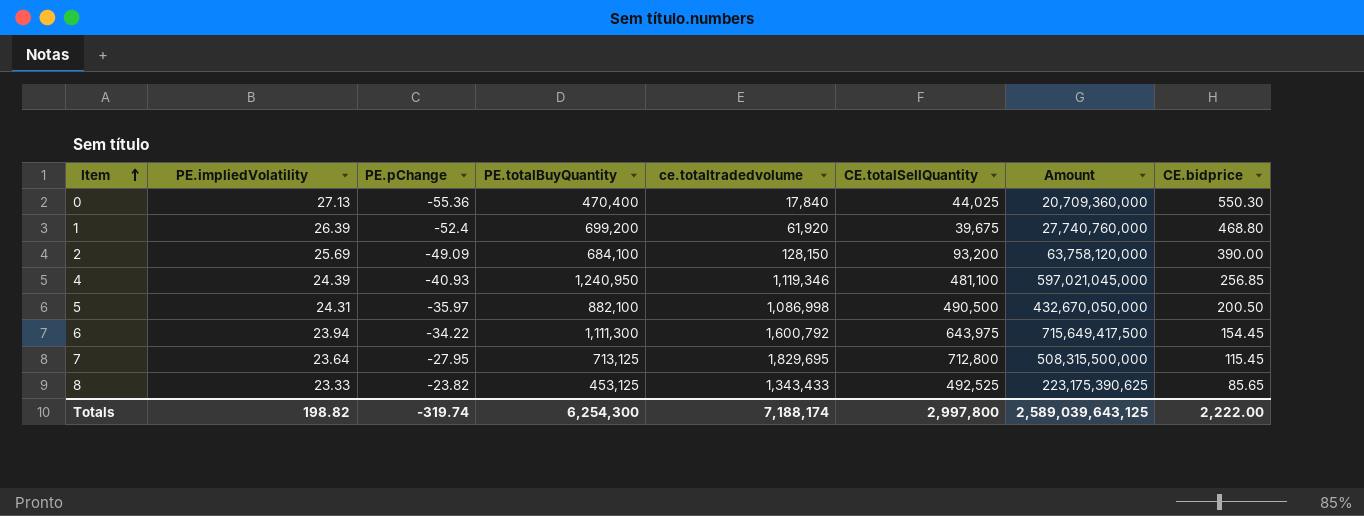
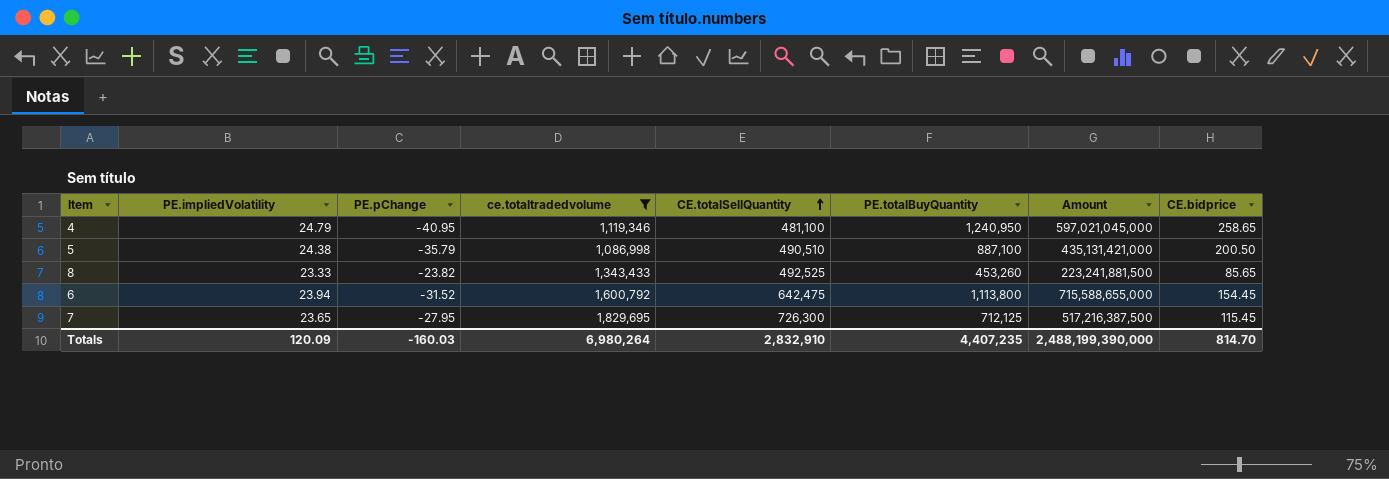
filter: none -> ce.totaltradedvolume >= 1,086,998
row order: Item ascending -> CE.totalSellQuantity ascending
column PE.totalBuyQuantity | position: 4 -> 6
4 | PE.impliedVolatility: 24.39 -> 24.79
4 | PE.pChange: -40.93 -> -40.95
4 | CE.bidprice: 256.85 -> 258.65
5 | PE.impliedVolatility: 24.31 -> 24.38
5 | PE.pChange: -35.97 -> -35.79
5 | CE.totalSellQuantity: 490,500 -> 490,510
5 | PE.totalBuyQuantity: 882,100 -> 887,100
5 | Amount: 432,670,050,000 -> 435,131,421,000
8 | PE.totalBuyQuantity: 453,125 -> 453,260
8 | Amount: 223,175,390,625 -> 223,241,881,500
6 | PE.pChange: -34.22 -> -31.52
6 | CE.totalSellQuantity: 643,975 -> 642,475
6 | PE.totalBuyQuantity: 1,111,300 -> 1,113,800
6 | Amount: 715,649,417,500 -> 715,588,655,000
7 | PE.impliedVolatility: 23.64 -> 23.65
7 | CE.totalSellQuantity: 712,800 -> 726,300
7 | PE.totalBuyQuantity: 713,125 -> 712,125
7 | Amount: 508,315,500,000 -> 517,216,387,500
Totals | PE.impliedVolatility: 198.82 -> 120.09
Totals | PE.pChange: -319.74 -> -160.03
Totals | ce.totaltradedvolume: 7,188,174 -> 6,980,264
Totals | CE.totalSellQuantity: 2,997,800 -> 2,832,910
Totals | PE.totalBuyQuantity: 6,254,300 -> 4,407,235
Totals | Amount: 2,589,039,643,125 -> 2,488,199,390,000
Totals | CE.bidprice: 2,222.00 -> 814.70

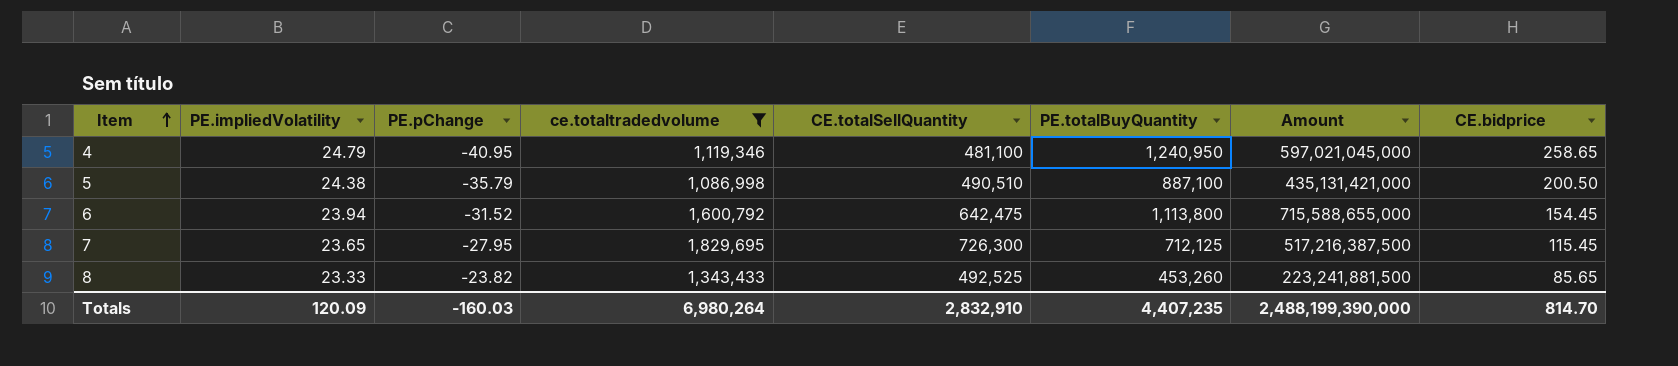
row order: CE.totalSellQuantity ascending -> Item ascending

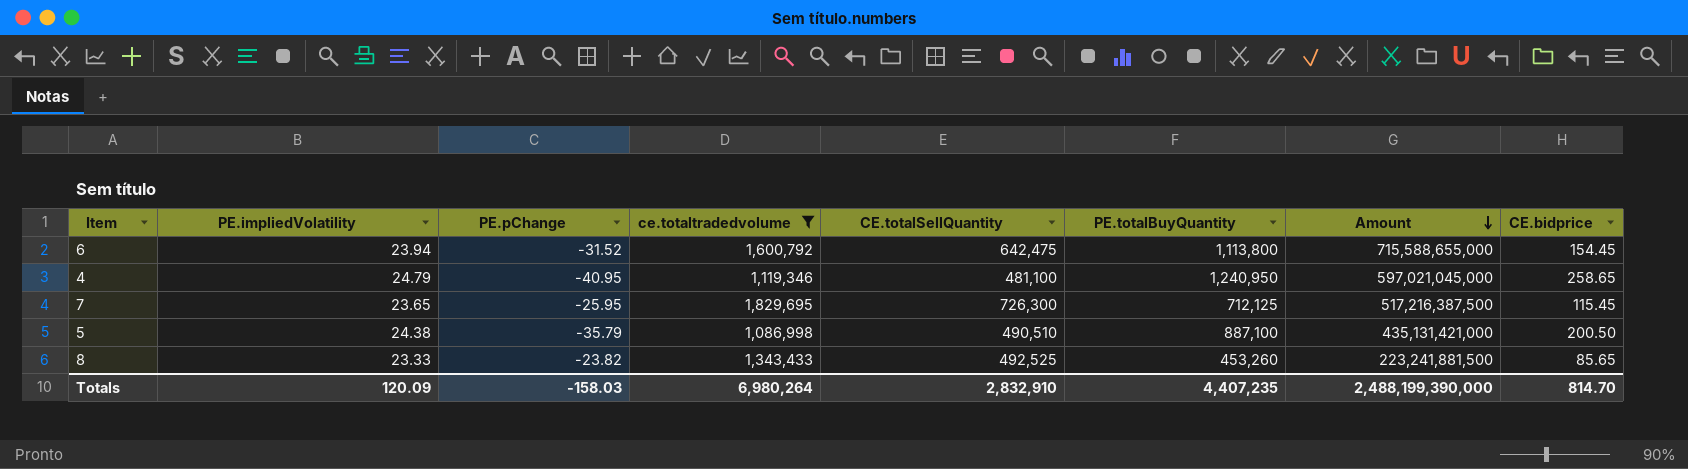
row order: Item ascending -> Amount descending
7 | PE.pChange: -27.95 -> -25.95
Totals | PE.pChange: -160.03 -> -158.03

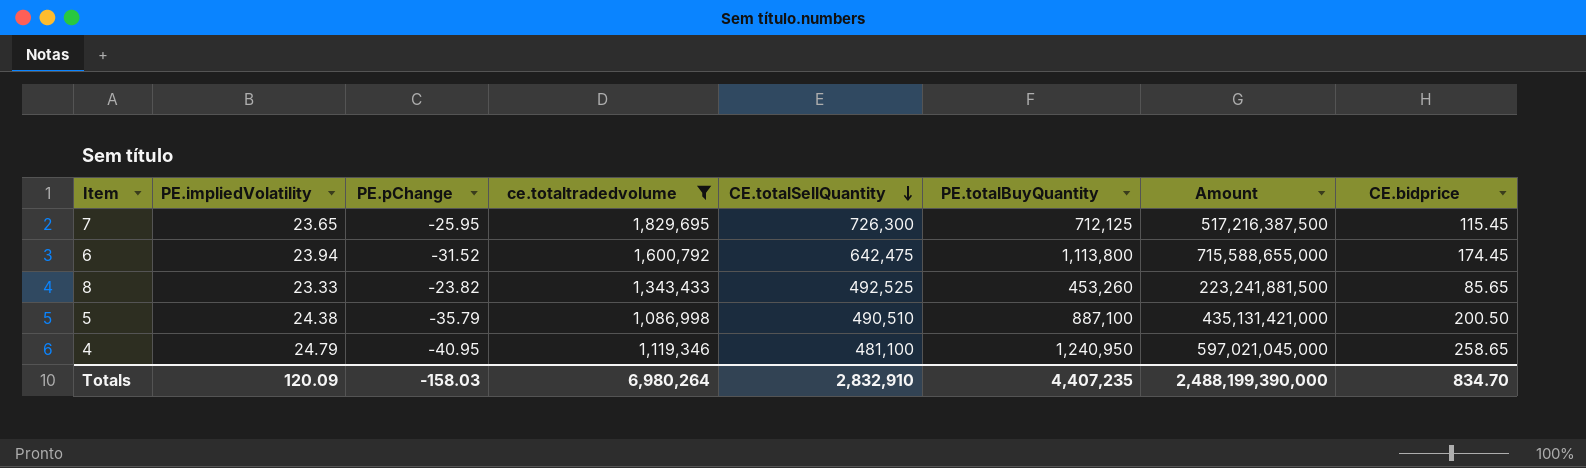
row order: Amount descending -> CE.totalSellQuantity descending
6 | CE.bidprice: 154.45 -> 174.45
Totals | CE.bidprice: 814.70 -> 834.70

